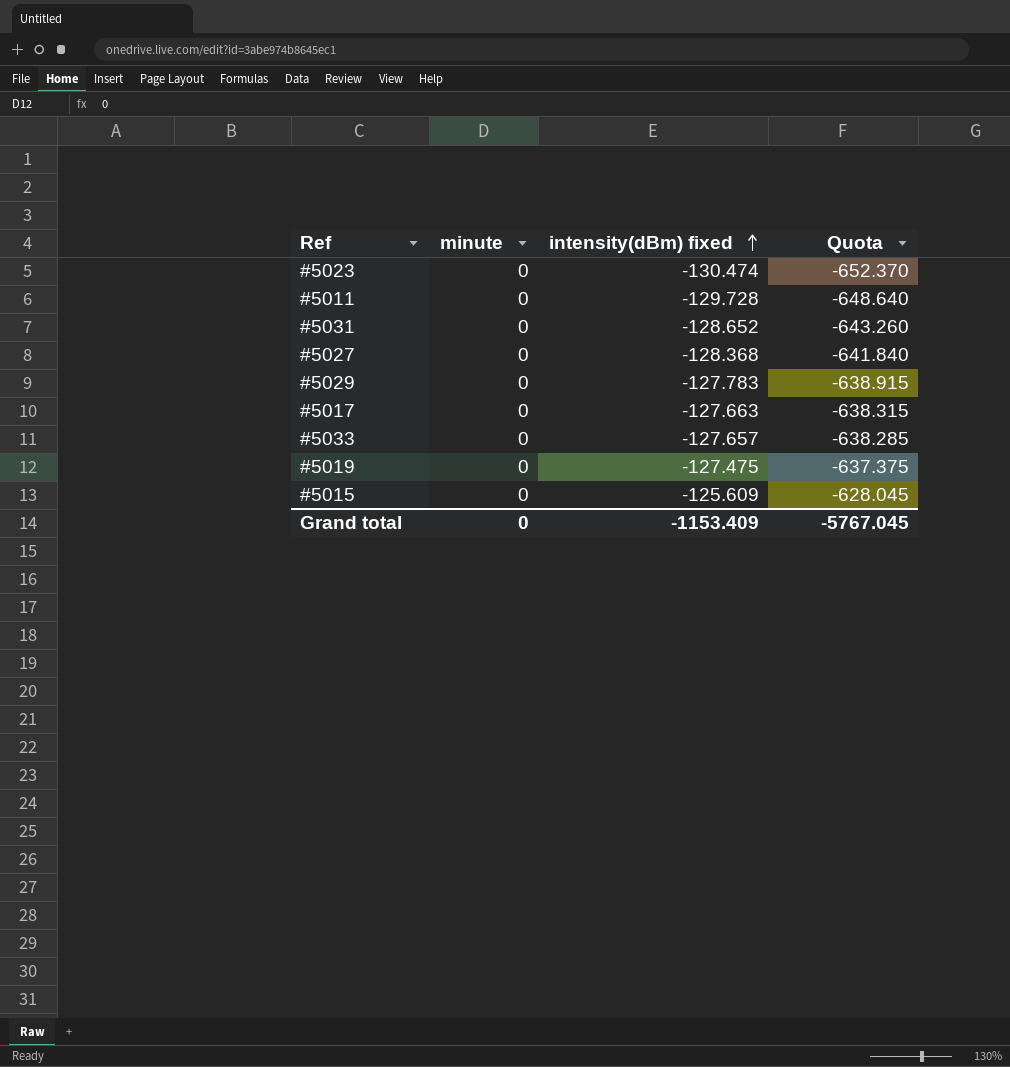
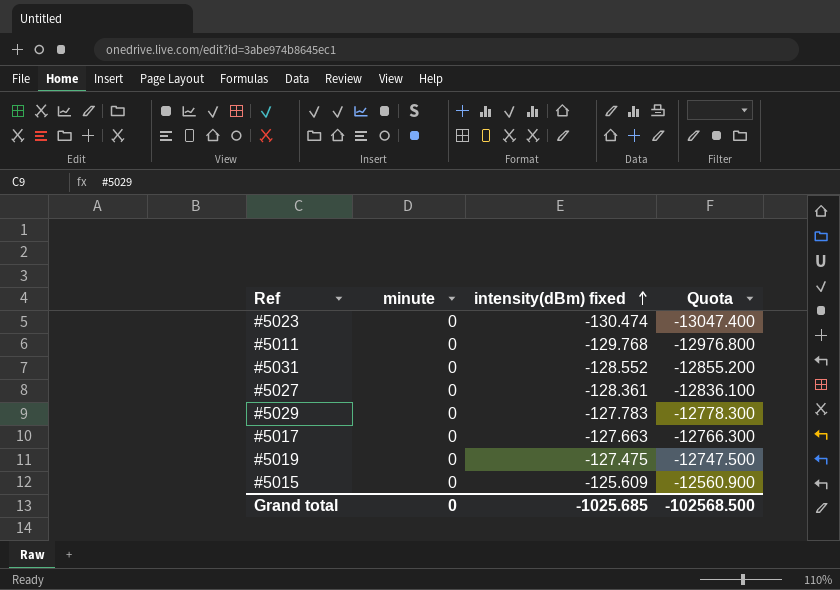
column Quota | formula: [intensity(dBm) fixed] * 5 -> [intensity(dBm) fixed] * 100
row #5033: 0 | -127.657 | -638.285 -> none
#5011 | intensity(dBm) fixed: -129.728 -> -129.768
#5031 | intensity(dBm) fixed: -128.652 -> -128.552
#5027 | intensity(dBm) fixed: -128.368 -> -128.361
Grand total | intensity(dBm) fixed: -1153.409 -> -1025.685
Grand total | Quota: -5767.045 -> -102568.500

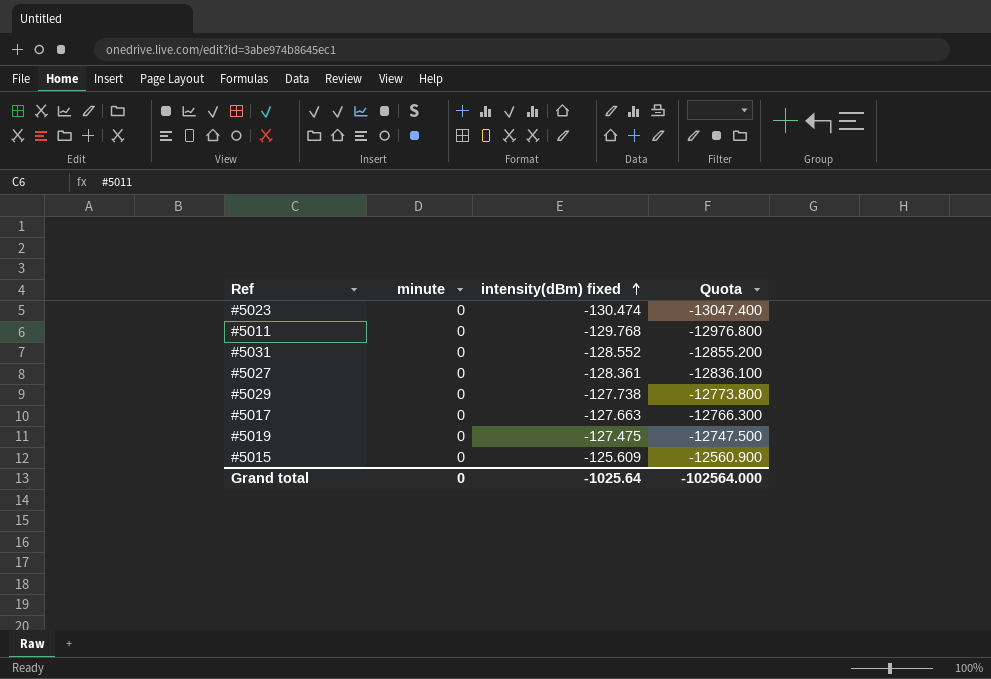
#5029 | intensity(dBm) fixed: -127.783 -> -127.738
#5029 | Quota: -12778.300 -> -12773.800
Grand total | intensity(dBm) fixed: -1025.685 -> -1025.64
Grand total | Quota: -102568.500 -> -102564.000

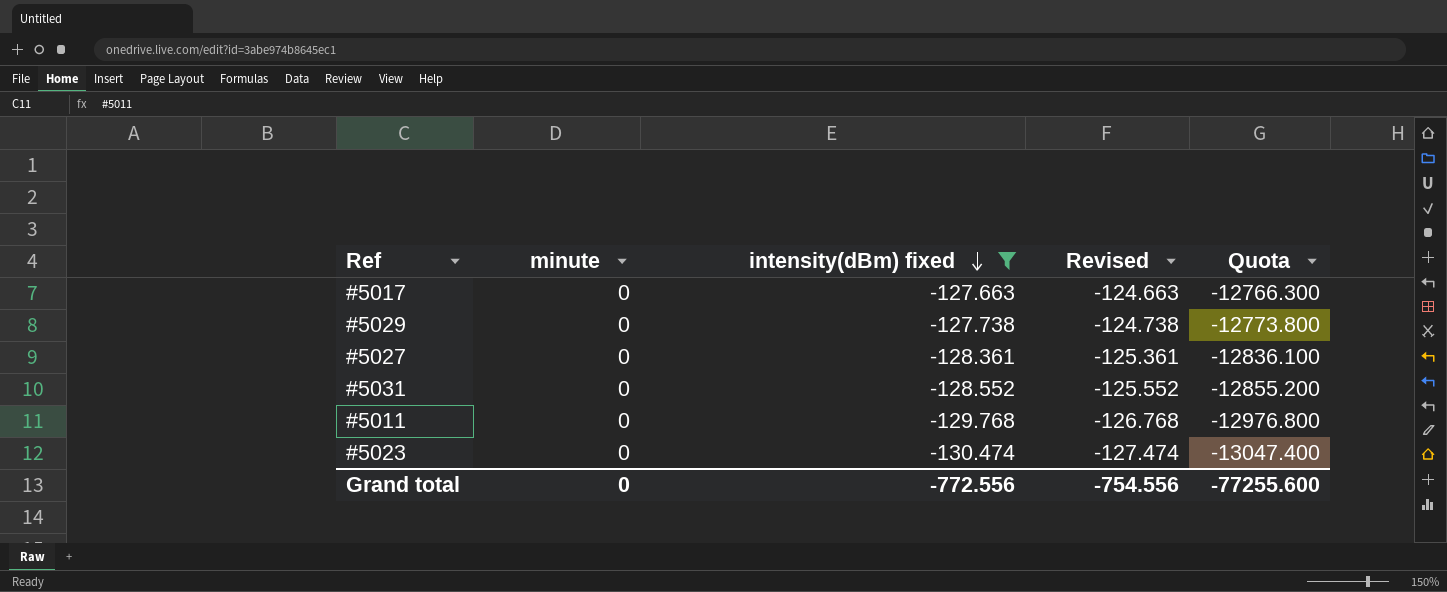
filter: none -> intensity(dBm) fixed <= -127.663
row order: intensity(dBm) fixed ascending -> intensity(dBm) fixed descending
column Revised | formula: none -> [intensity(dBm) fixed] + 3
Grand total | intensity(dBm) fixed: -1025.64 -> -772.556
Grand total | Quota: -102564.000 -> -77255.600

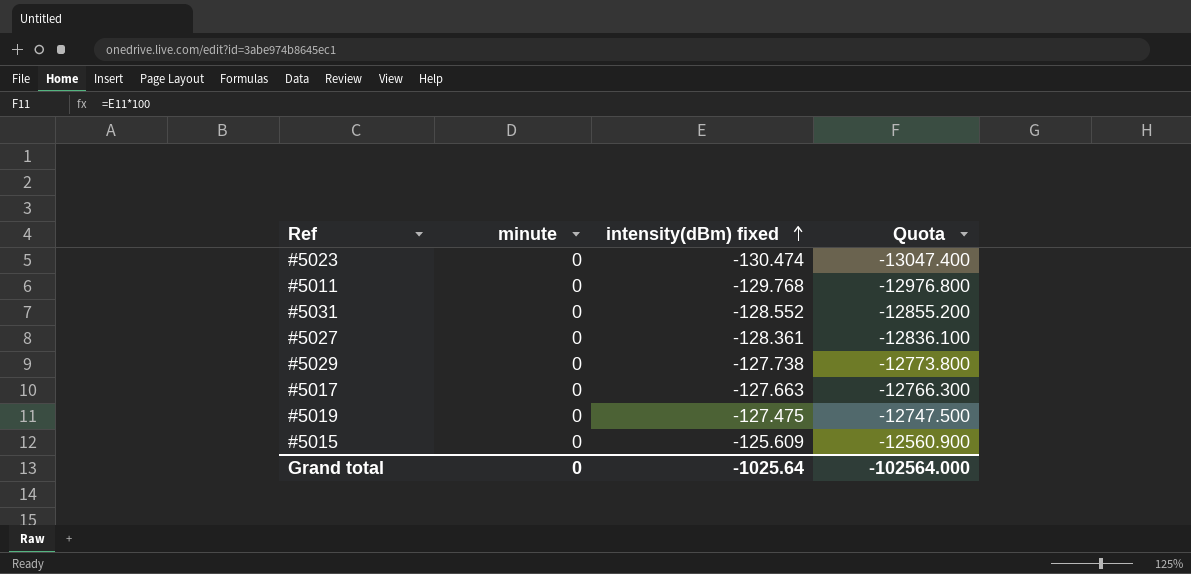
filter: intensity(dBm) fixed <= -127.663 -> none
row order: intensity(dBm) fixed descending -> intensity(dBm) fixed ascending
column Revised | formula: [intensity(dBm) fixed] + 3 -> none
Grand total | intensity(dBm) fixed: -772.556 -> -1025.64
Grand total | Quota: -77255.600 -> -102564.000

